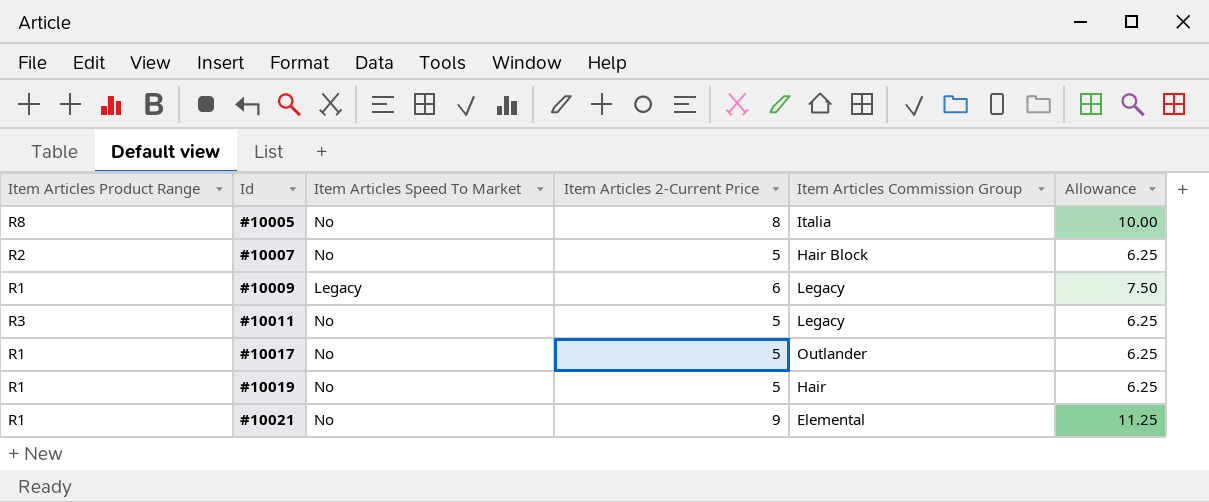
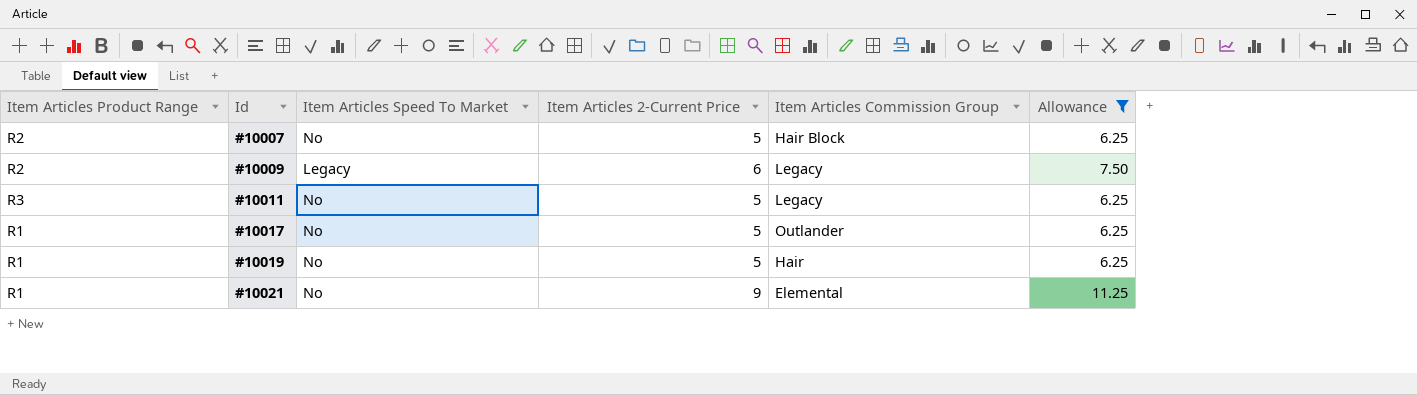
filter: none -> Allowance != 10.00
#10009 | Item Articles Product Range: R1 -> R2

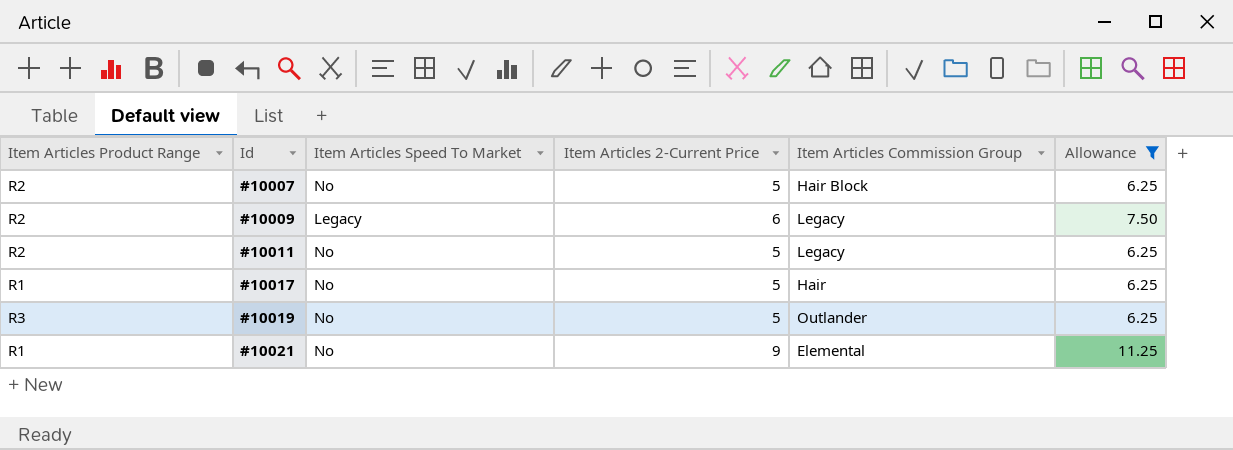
#10011 | Item Articles Product Range: R3 -> R2
#10017 | Item Articles Commission Group: Outlander -> Hair
#10019 | Item Articles Product Range: R1 -> R3
#10019 | Item Articles Commission Group: Hair -> Outlander

